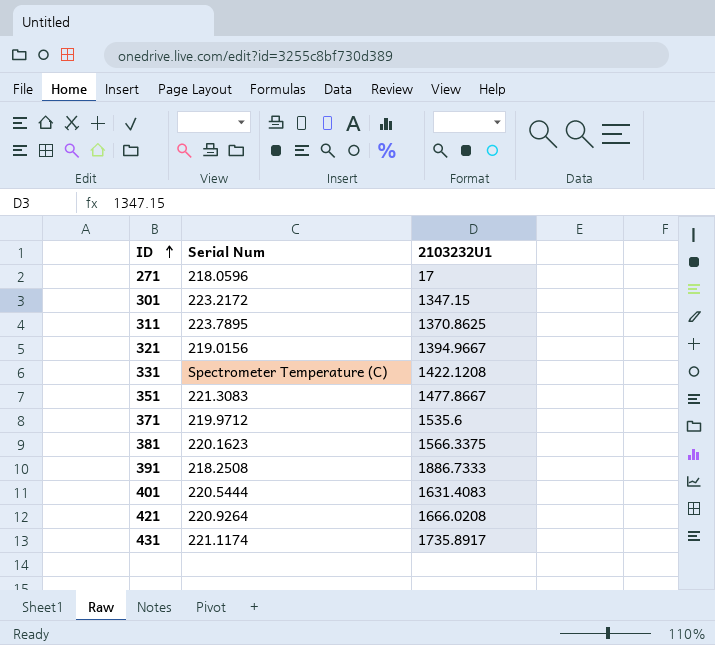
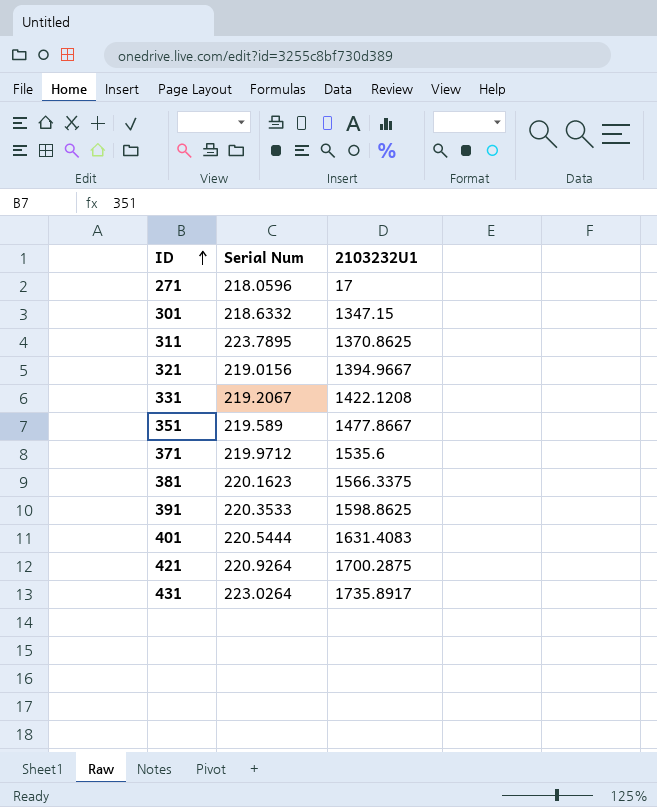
301 | Serial Num: 223.2172 -> 218.6332
331 | Serial Num: Spectrometer Temperature (C) -> 219.2067
351 | Serial Num: 221.3083 -> 219.589
391 | Serial Num: 218.2508 -> 220.3533
391 | 2103232U1: 1886.7333 -> 1598.8625
421 | 2103232U1: 1666.0208 -> 1700.2875
431 | Serial Num: 221.1174 -> 223.0264

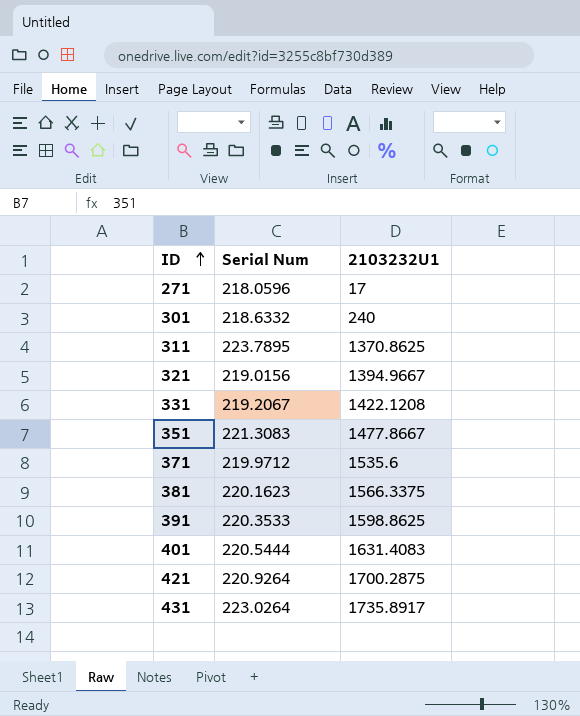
301 | 2103232U1: 1347.15 -> 240
351 | Serial Num: 219.589 -> 221.3083

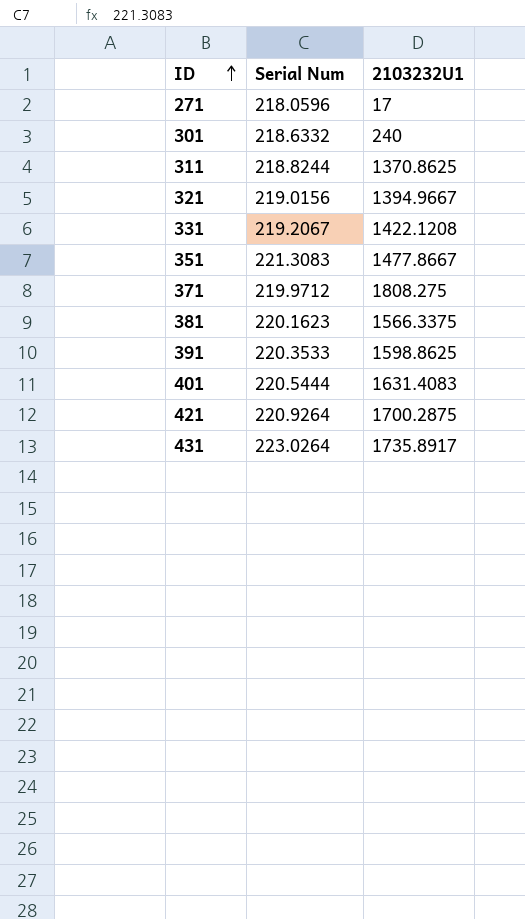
311 | Serial Num: 223.7895 -> 218.8244
371 | 2103232U1: 1535.6 -> 1808.275

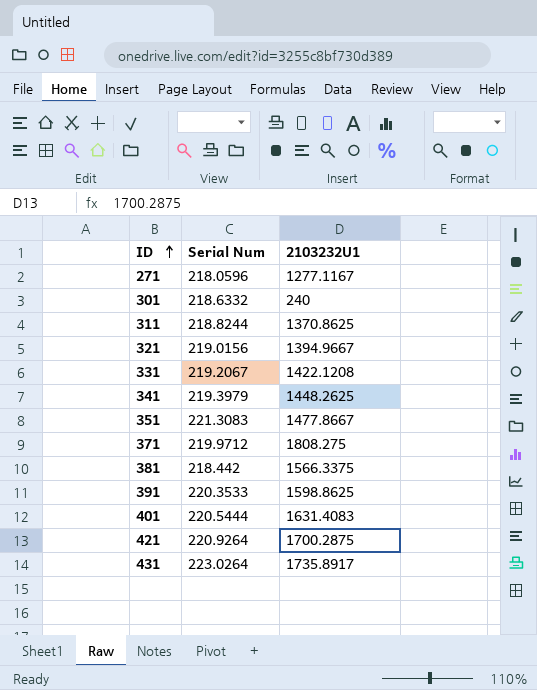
271 | 2103232U1: 17 -> 1277.1167
row 341: none -> 219.3979 | 1448.2625
381 | Serial Num: 220.1623 -> 218.442

